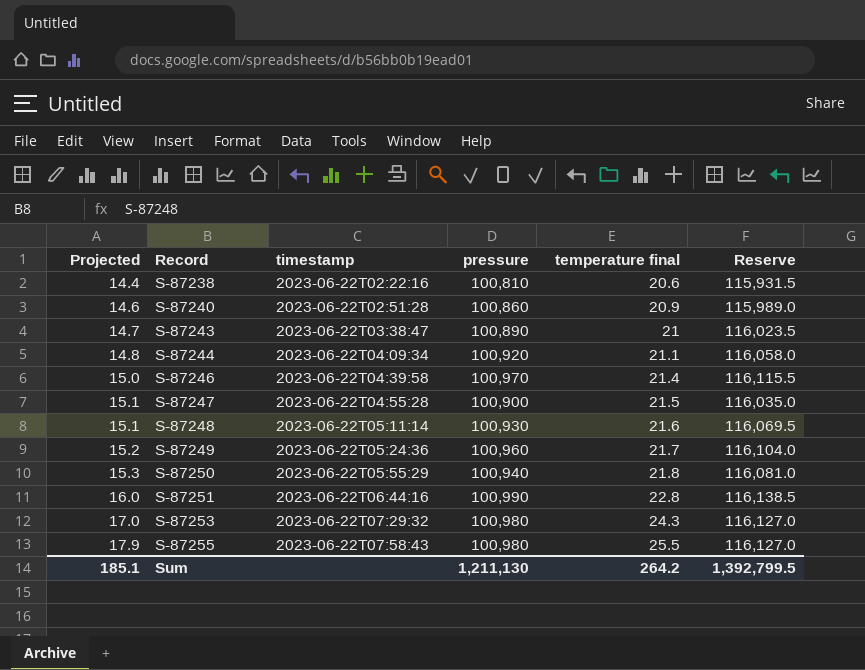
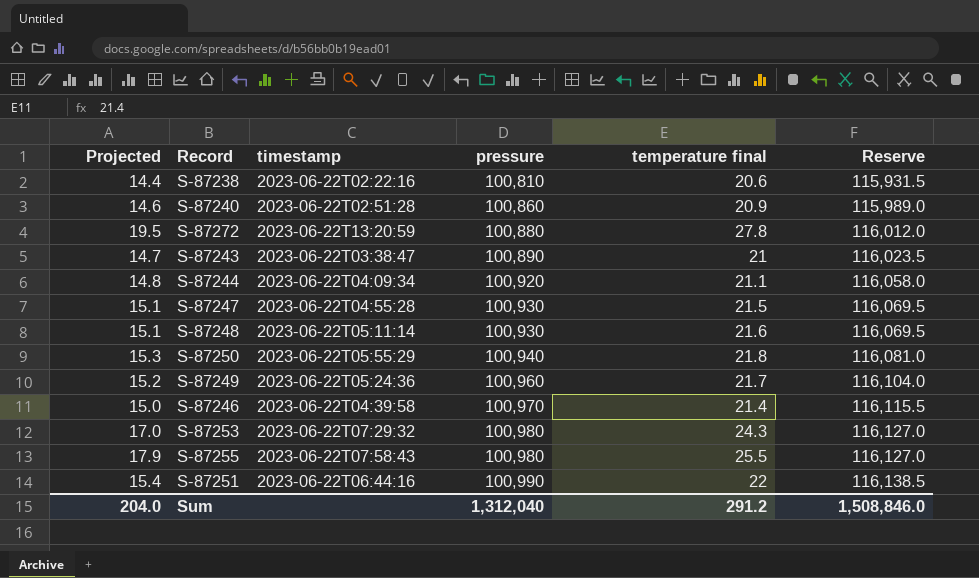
row order: Projected ascending -> pressure ascending
row S-87272: none -> 19.5 | 2023-06-22T13:20:59 | 100,880 | 27.8 | 116,012.0
S-87247 | pressure: 100,900 -> 100,930
S-87247 | Reserve: 116,035.0 -> 116,069.5
S-87251 | Projected: 16.0 -> 15.4
S-87251 | temperature final: 22.8 -> 22
Sum | Projected: 185.1 -> 204.0
Sum | pressure: 1,211,130 -> 1,312,040
Sum | temperature final: 264.2 -> 291.2
Sum | Reserve: 1,392,799.5 -> 1,508,846.0

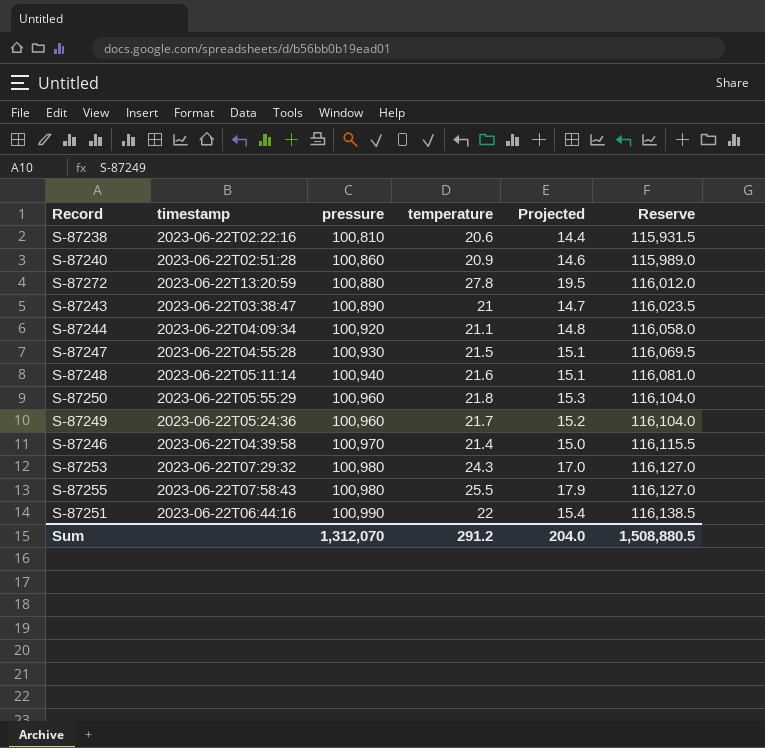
column name: temperature final -> temperature
column Projected | position: 1 -> 5
S-87248 | pressure: 100,930 -> 100,940
S-87248 | Reserve: 116,069.5 -> 116,081.0
S-87250 | pressure: 100,940 -> 100,960
S-87250 | Reserve: 116,081.0 -> 116,104.0
Sum | pressure: 1,312,040 -> 1,312,070
Sum | Reserve: 1,508,846.0 -> 1,508,880.5

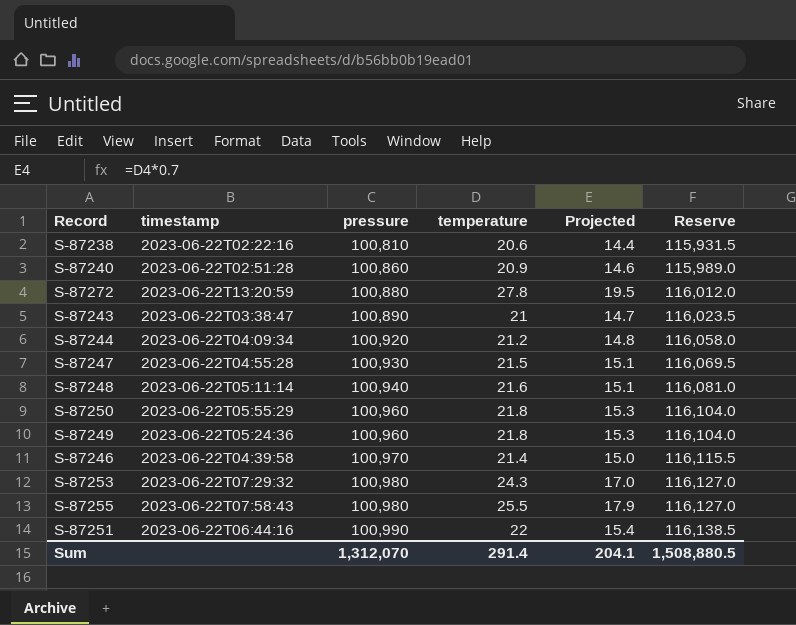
S-87244 | temperature: 21.1 -> 21.2
S-87249 | temperature: 21.7 -> 21.8
S-87249 | Projected: 15.2 -> 15.3
Sum | temperature: 291.2 -> 291.4
Sum | Projected: 204.0 -> 204.1

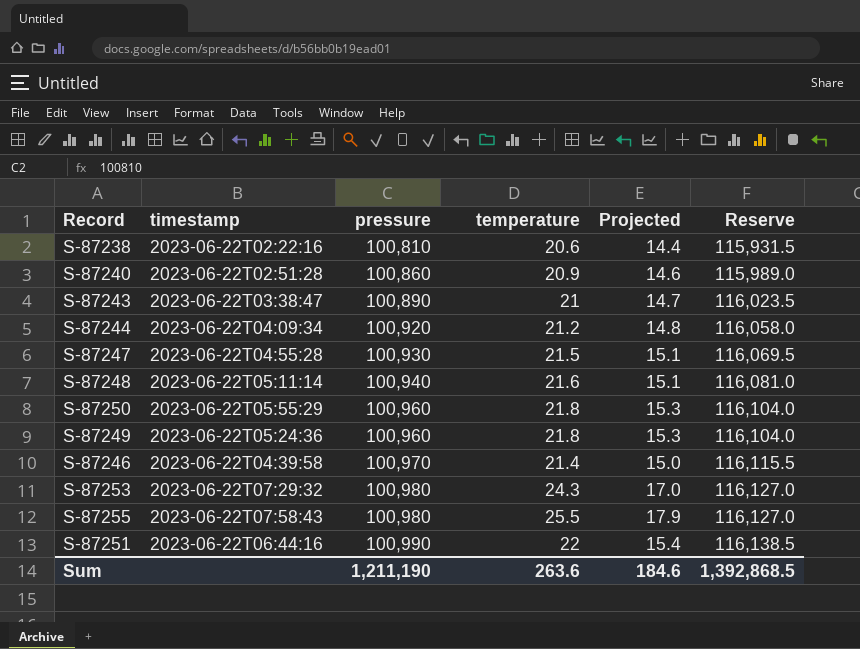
row S-87272: 2023-06-22T13:20:59 | 100,880 | 27.8 | 19.5 | 116,012.0 -> none
Sum | pressure: 1,312,070 -> 1,211,190
Sum | temperature: 291.4 -> 263.6
Sum | Projected: 204.1 -> 184.6
Sum | Reserve: 1,508,880.5 -> 1,392,868.5

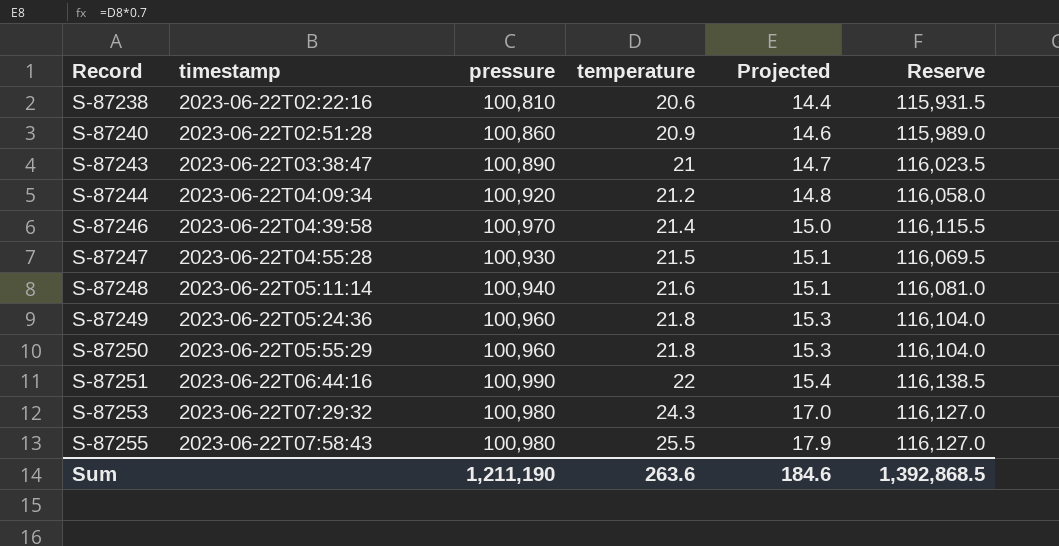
row order: pressure ascending -> Record ascending

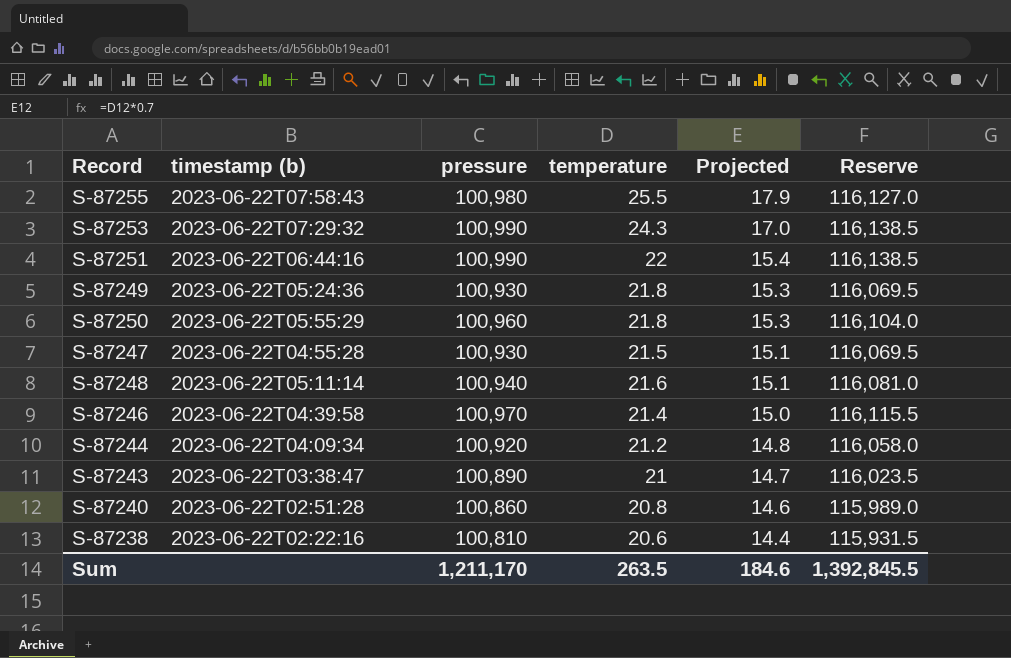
row order: Record ascending -> Projected descending
column name: timestamp -> timestamp (b)
S-87253 | pressure: 100,980 -> 100,990
S-87253 | Reserve: 116,127.0 -> 116,138.5
S-87249 | pressure: 100,960 -> 100,930
S-87249 | Reserve: 116,104.0 -> 116,069.5
S-87240 | temperature: 20.9 -> 20.8
Sum | pressure: 1,211,190 -> 1,211,170
Sum | temperature: 263.6 -> 263.5
Sum | Reserve: 1,392,868.5 -> 1,392,845.5

